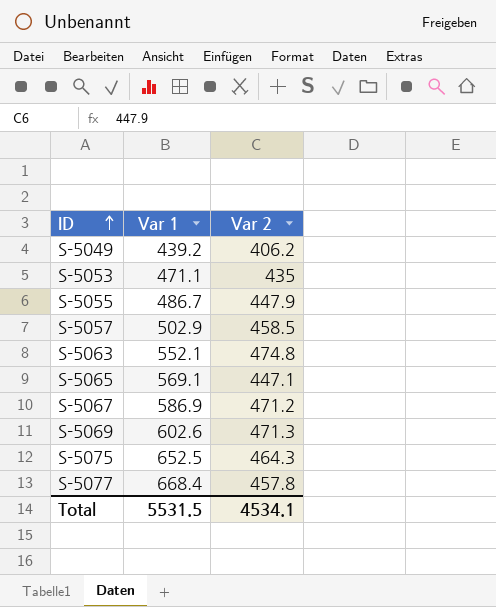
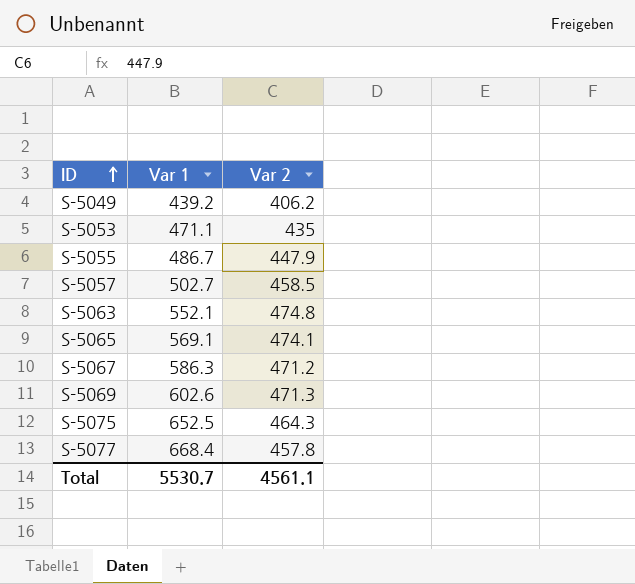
S-5057 | Var 1: 502.9 -> 502.7
S-5065 | Var 2: 447.1 -> 474.1
S-5067 | Var 1: 586.9 -> 586.3
Total | Var 1: 5531.5 -> 5530.7
Total | Var 2: 4534.1 -> 4561.1

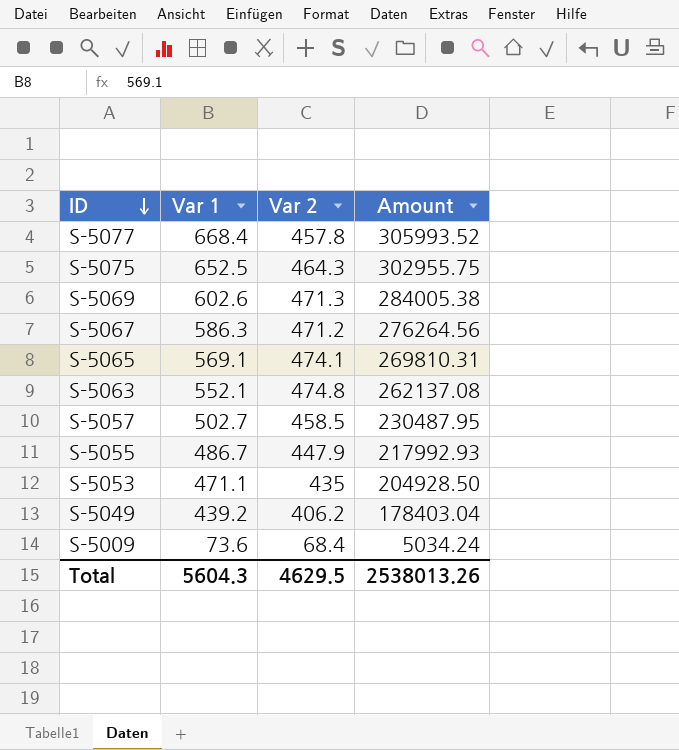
row order: ID ascending -> ID descending
column Amount | formula: none -> [Var 1] * [Var 2]
row S-5009: none -> 73.6 | 68.4 | 5034.24
Total | Var 1: 5530.7 -> 5604.3
Total | Var 2: 4561.1 -> 4629.5

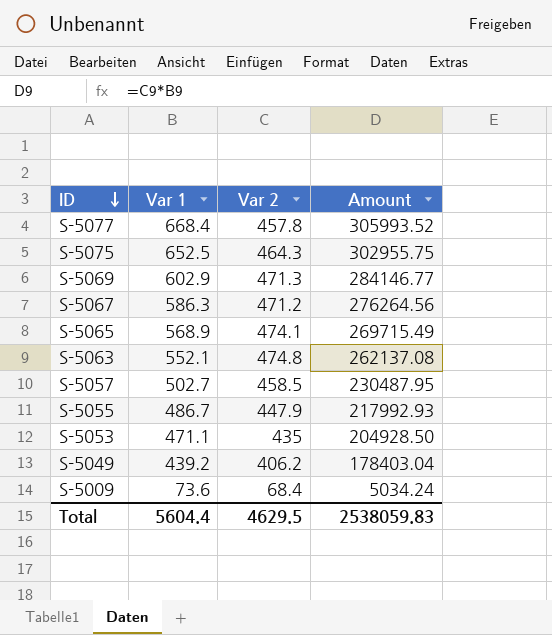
S-5069 | Var 1: 602.6 -> 602.9
S-5069 | Amount: 284005.38 -> 284146.77
S-5065 | Var 1: 569.1 -> 568.9
S-5065 | Amount: 269810.31 -> 269715.49
Total | Var 1: 5604.3 -> 5604.4
Total | Amount: 2538013.26 -> 2538059.83

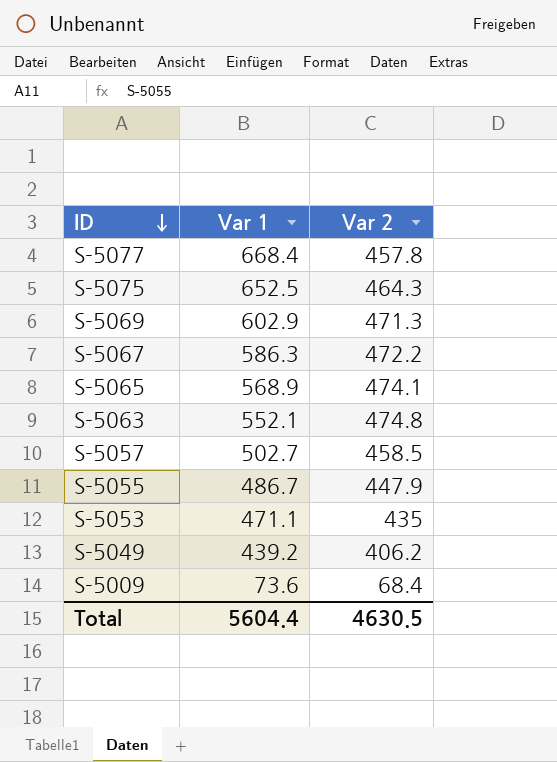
column Amount | formula: [Var 1] * [Var 2] -> none
S-5067 | Var 2: 471.2 -> 472.2
Total | Var 2: 4629.5 -> 4630.5

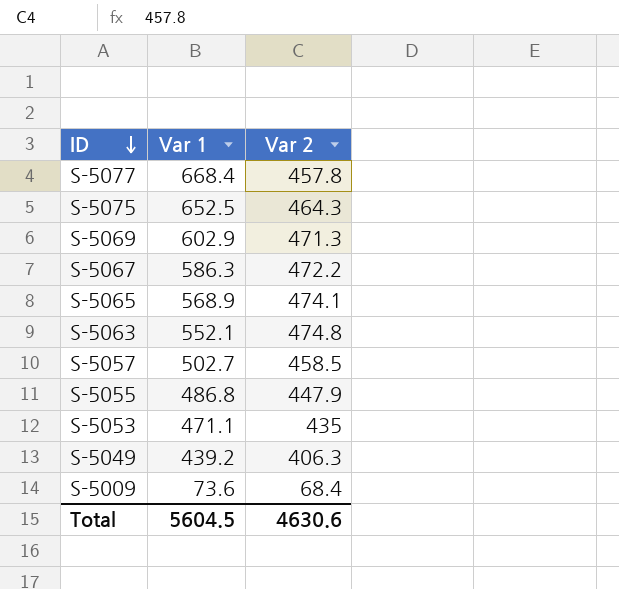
S-5055 | Var 1: 486.7 -> 486.8
S-5049 | Var 2: 406.2 -> 406.3
Total | Var 1: 5604.4 -> 5604.5
Total | Var 2: 4630.5 -> 4630.6

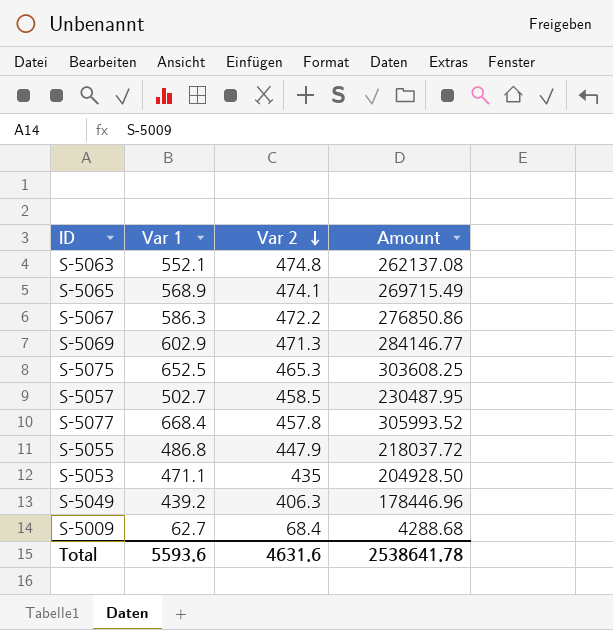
row order: ID descending -> Var 2 descending
column Amount | formula: none -> [Var 1] * [Var 2]
S-5075 | Var 2: 464.3 -> 465.3
S-5009 | Var 1: 73.6 -> 62.7
Total | Var 1: 5604.5 -> 5593.6
Total | Var 2: 4630.6 -> 4631.6

